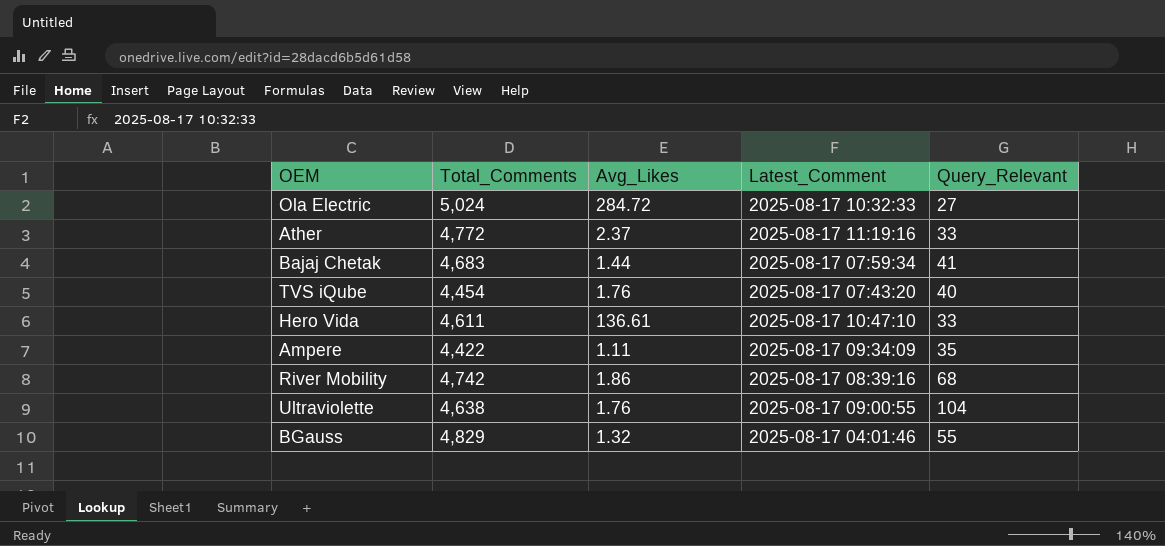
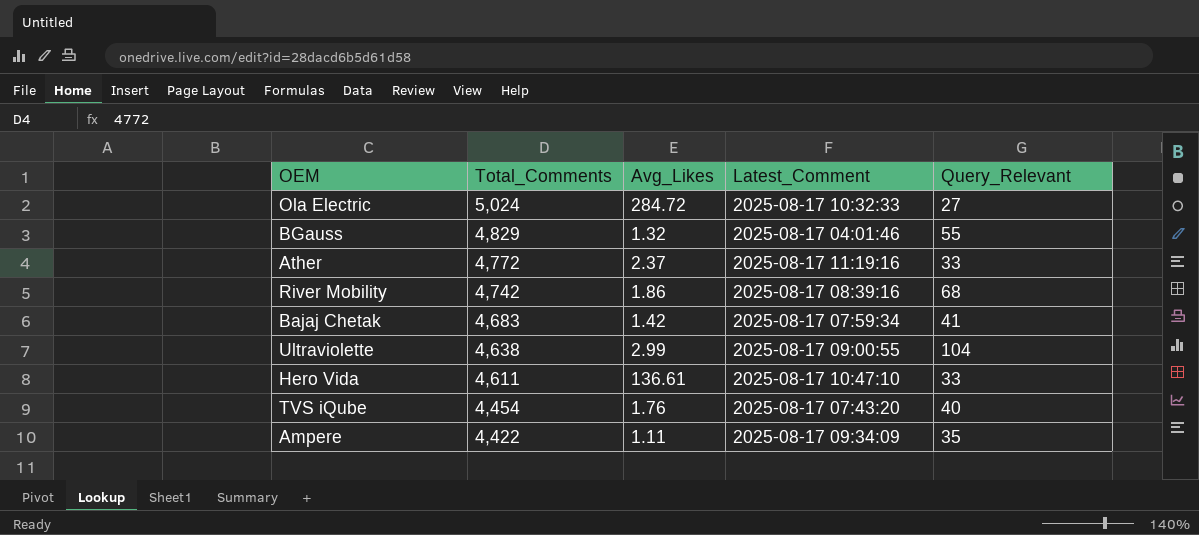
row order: none -> Total_Comments descending
Bajaj Chetak | Avg_Likes: 1.44 -> 1.42
Ultraviolette | Avg_Likes: 1.76 -> 2.99

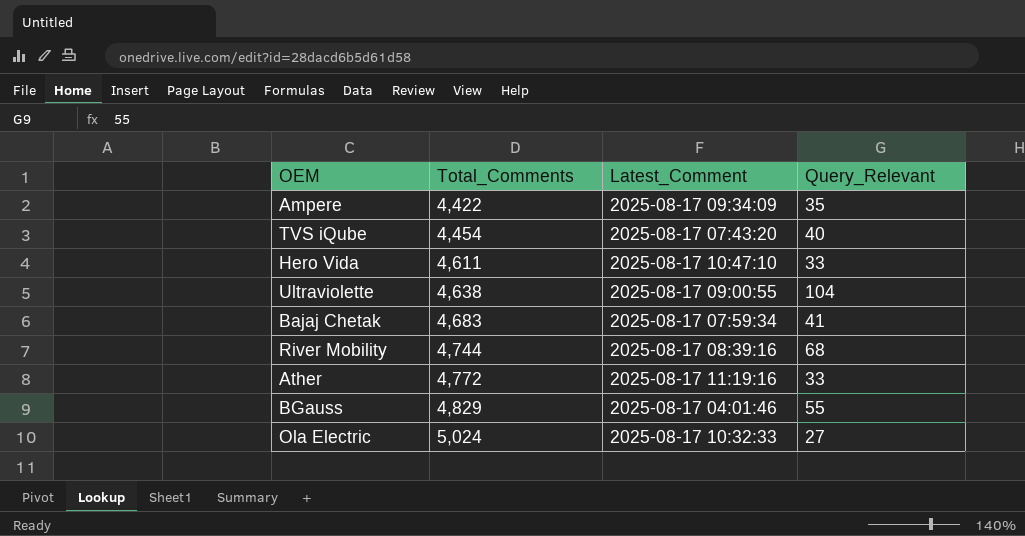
row order: Total_Comments descending -> Total_Comments ascending
column Avg_Likes | position: 3 -> none
River Mobility | Total_Comments: 4,742 -> 4,744

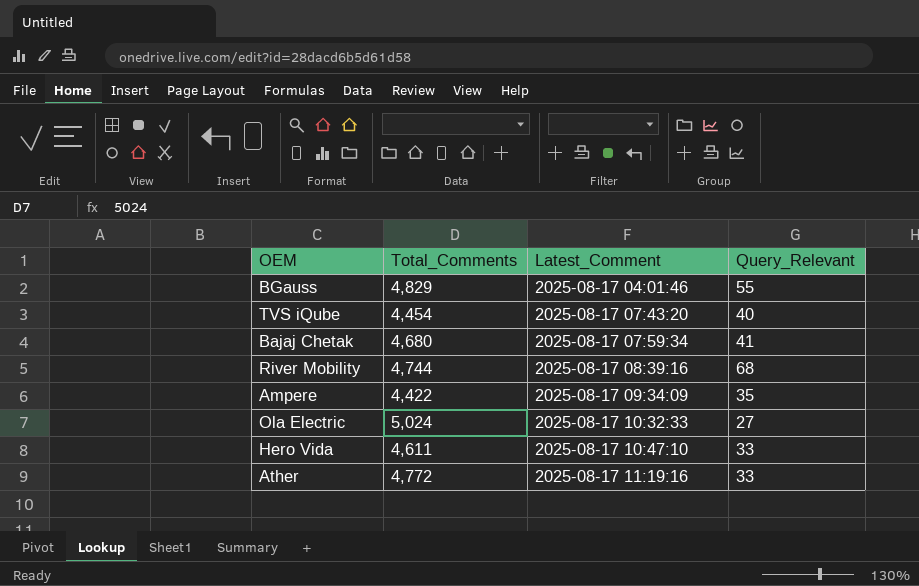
row order: Total_Comments ascending -> Latest_Comment ascending
row Ultraviolette: 4,638 | 2025-08-17 09:00:55 | 104 -> none
Bajaj Chetak | Total_Comments: 4,683 -> 4,680

